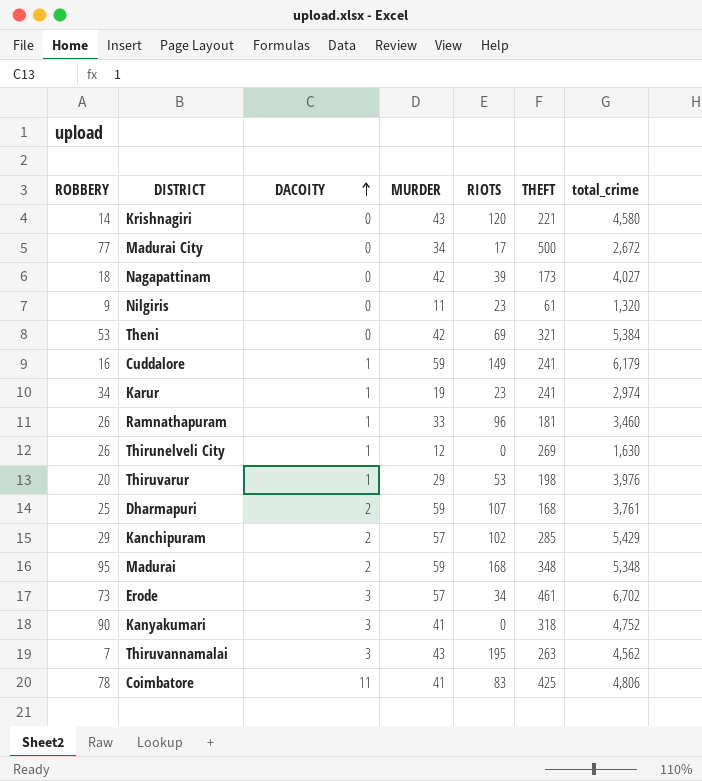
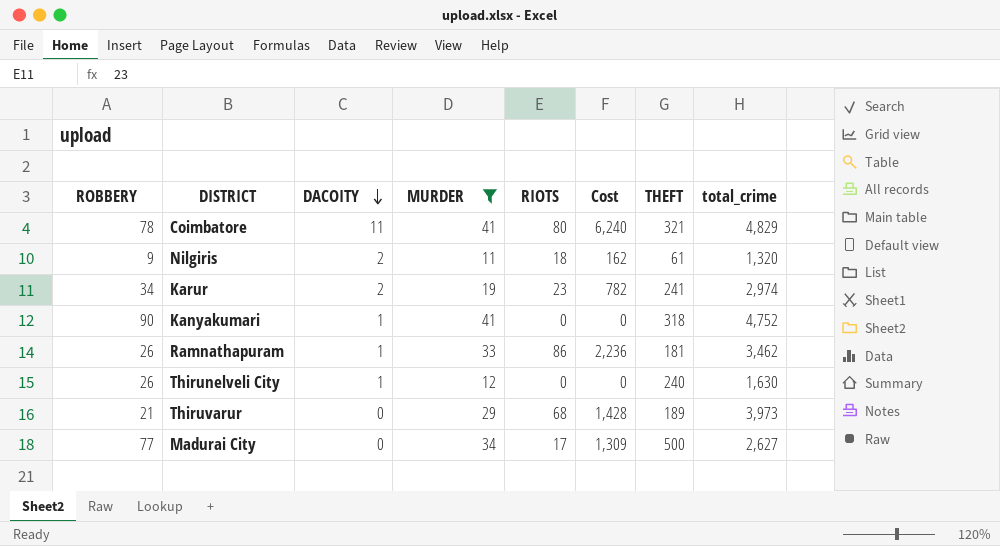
filter: none -> MURDER <= 41
row order: DACOITY ascending -> DACOITY descending
column Cost | formula: none -> [ROBBERY] * [RIOTS]
Coimbatore | RIOTS: 83 -> 80
Coimbatore | THEFT: 425 -> 321
Coimbatore | total_crime: 4,806 -> 4,829
Nilgiris | DACOITY: 0 -> 2
Nilgiris | RIOTS: 23 -> 18
Karur | DACOITY: 1 -> 2
Kanyakumari | DACOITY: 3 -> 1
Ramnathapuram | RIOTS: 96 -> 86
Ramnathapuram | total_crime: 3,460 -> 3,462
Thirunelveli City | THEFT: 269 -> 240
Thiruvarur | ROBBERY: 20 -> 21
Thiruvarur | DACOITY: 1 -> 0
Thiruvarur | RIOTS: 53 -> 68
Thiruvarur | THEFT: 198 -> 189
Thiruvarur | total_crime: 3,976 -> 3,973
Madurai City | total_crime: 2,672 -> 2,627

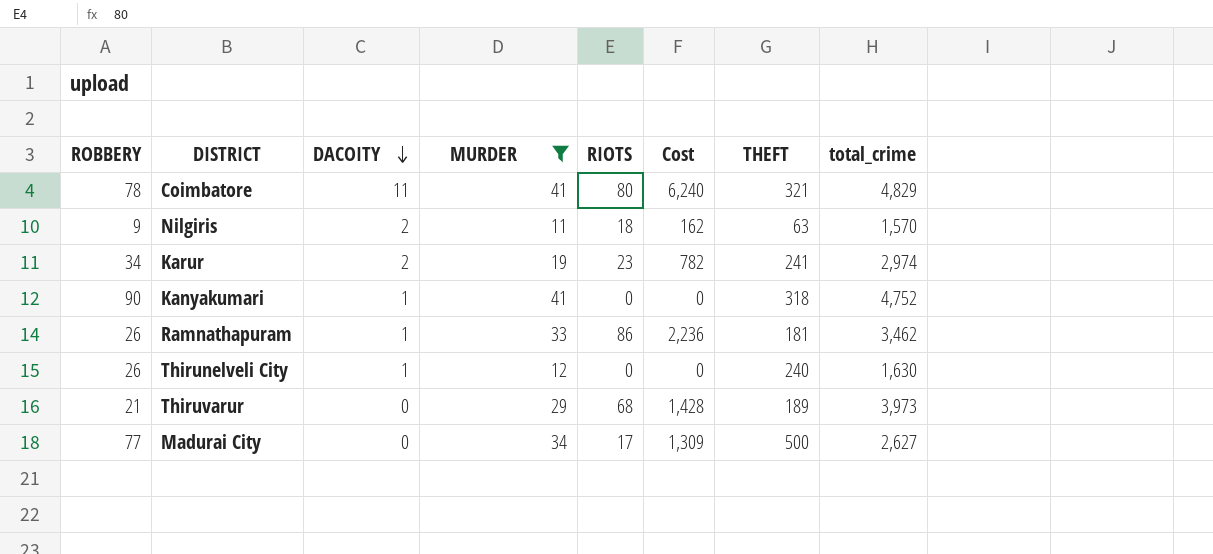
Nilgiris | THEFT: 61 -> 63
Nilgiris | total_crime: 1,320 -> 1,570

